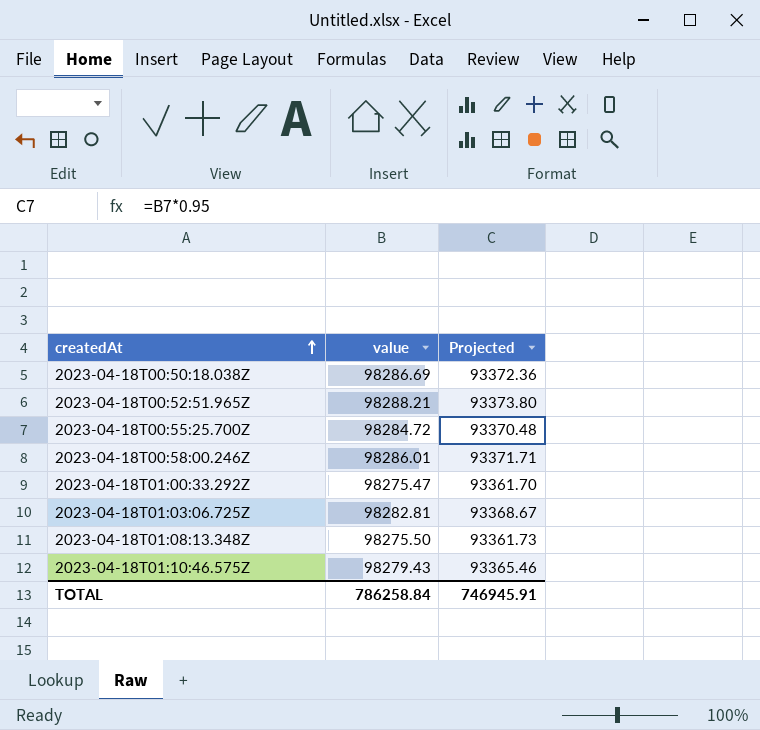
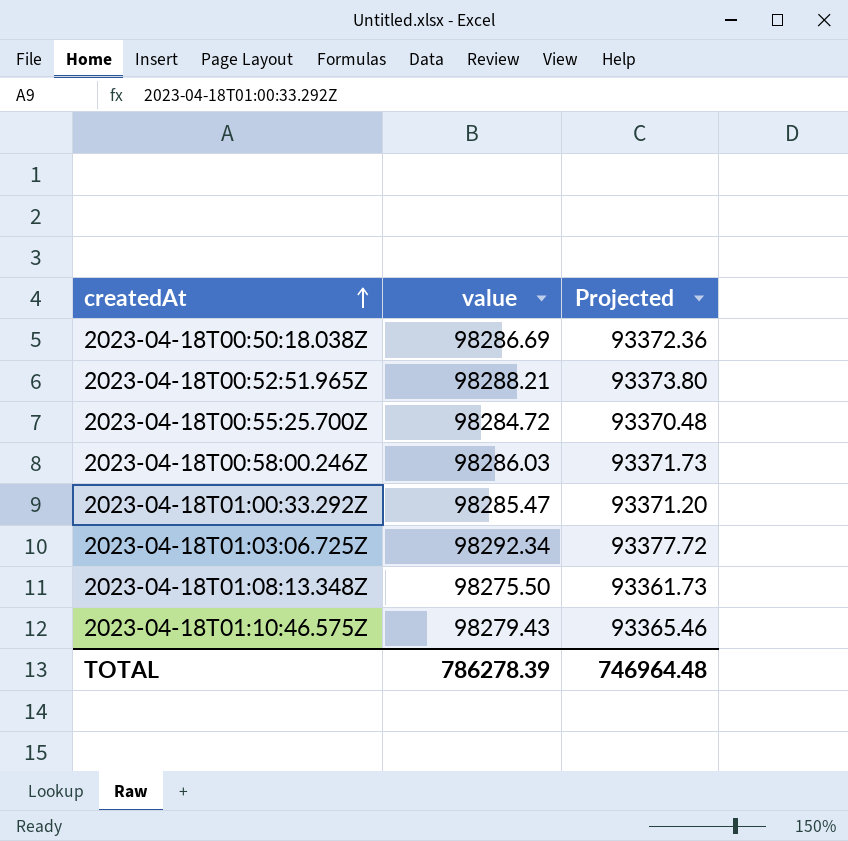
2023-04-18T00:58:00.246Z | value: 98286.01 -> 98286.03
2023-04-18T00:58:00.246Z | Projected: 93371.71 -> 93371.73
2023-04-18T01:00:33.292Z | value: 98275.47 -> 98285.47
2023-04-18T01:00:33.292Z | Projected: 93361.70 -> 93371.20
2023-04-18T01:03:06.725Z | value: 98282.81 -> 98292.34
2023-04-18T01:03:06.725Z | Projected: 93368.67 -> 93377.72
TOTAL | value: 786258.84 -> 786278.39
TOTAL | Projected: 746945.91 -> 746964.48

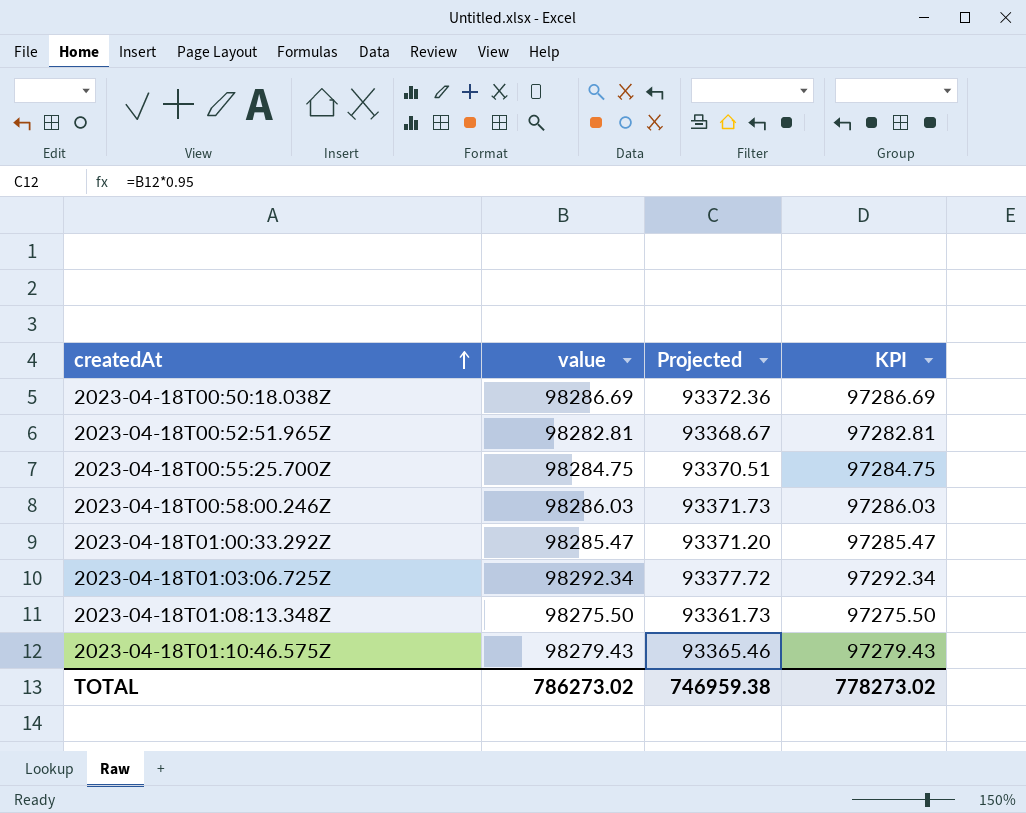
column KPI | formula: none -> [value] - 1000
2023-04-18T00:52:51.965Z | value: 98288.21 -> 98282.81
2023-04-18T00:52:51.965Z | Projected: 93373.80 -> 93368.67
2023-04-18T00:55:25.700Z | value: 98284.72 -> 98284.75
2023-04-18T00:55:25.700Z | Projected: 93370.48 -> 93370.51
TOTAL | value: 786278.39 -> 786273.02
TOTAL | Projected: 746964.48 -> 746959.38

